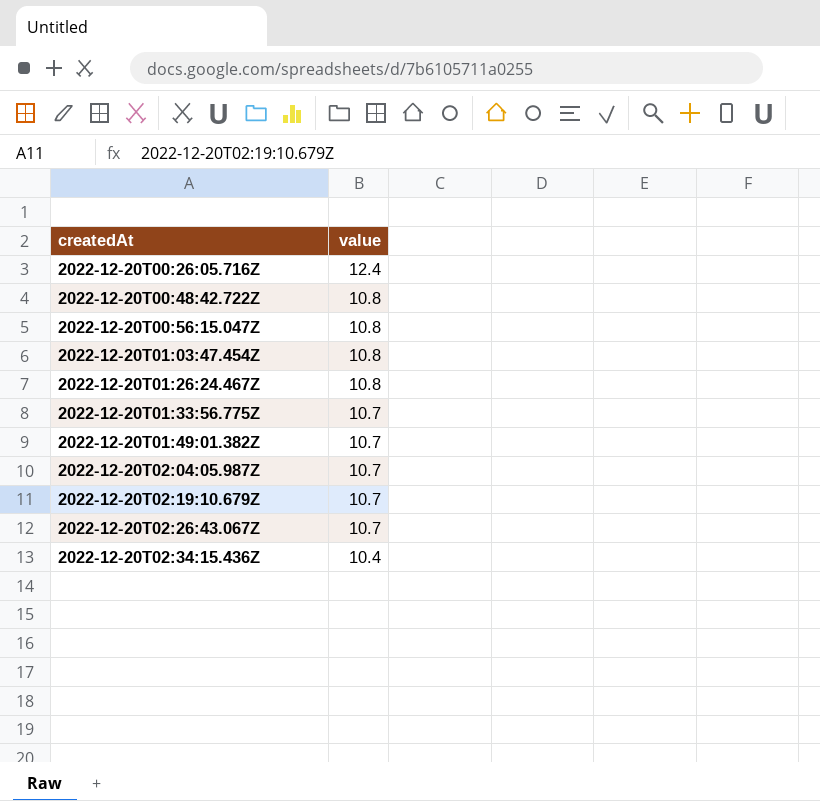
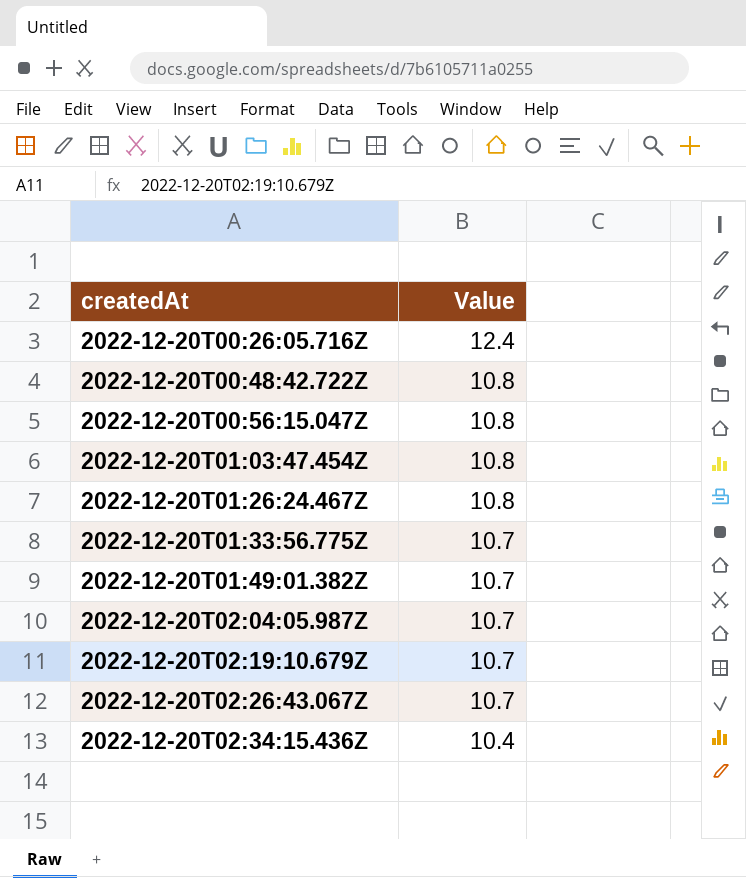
column name: value -> Value

